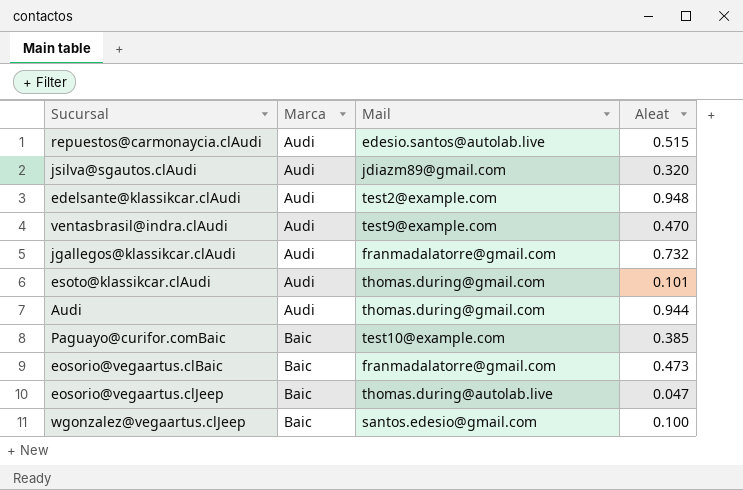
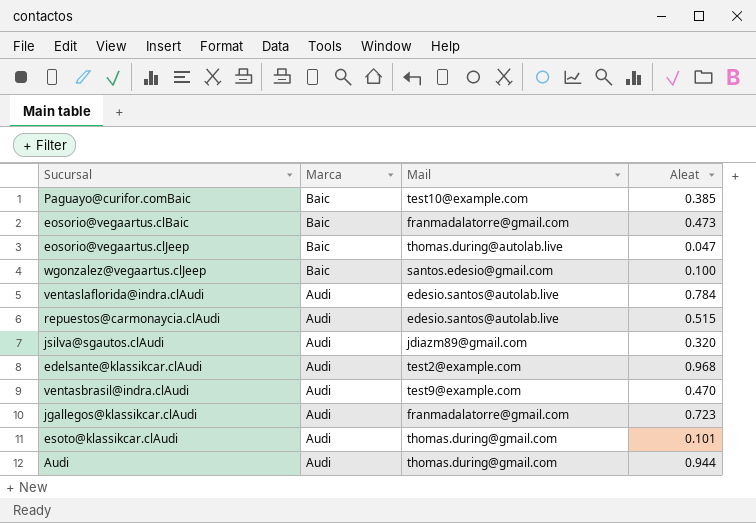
row order: Marca ascending -> Marca descending
row ventaslaflorida@indra.clAudi: none -> Audi | edesio.santos@autolab.live | 0.784
edelsante@klassikcar.clAudi | Aleat: 0.948 -> 0.968
jgallegos@klassikcar.clAudi | Aleat: 0.732 -> 0.723

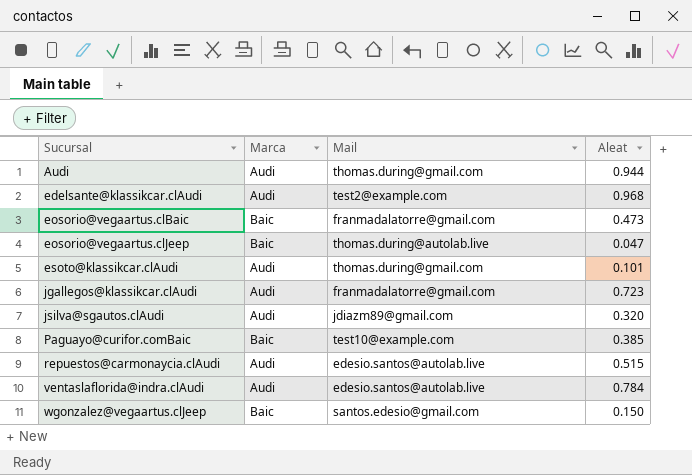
row order: Marca descending -> Sucursal ascending
row ventasbrasil@indra.clAudi: Audi | test9@example.com | 0.470 -> none
wgonzalez@vegaartus.clJeep | Aleat: 0.100 -> 0.150

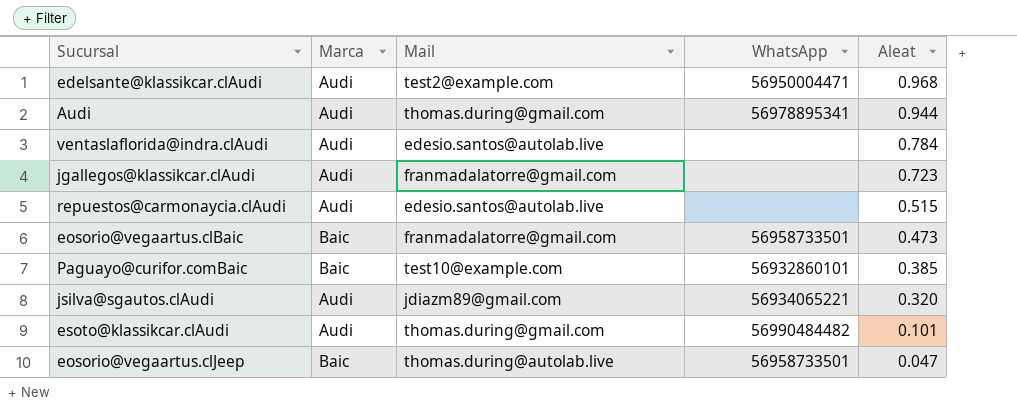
row order: Sucursal ascending -> Aleat descending
column WhatsApp | position: none -> 4
row wgonzalez@vegaartus.clJeep: Baic | santos.edesio@gmail.com | 0.150 -> none

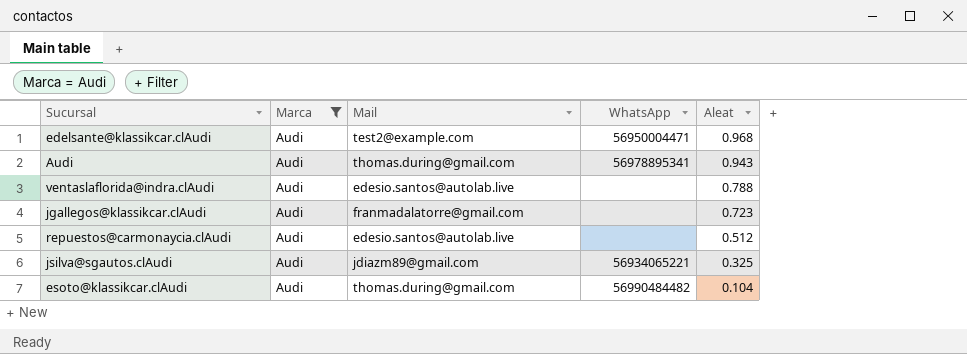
filter: none -> Marca = Audi
Audi | Aleat: 0.944 -> 0.943
ventaslaflorida@indra.clAudi | Aleat: 0.784 -> 0.788
repuestos@carmonaycia.clAudi | Aleat: 0.515 -> 0.512
jsilva@sgautos.clAudi | Aleat: 0.320 -> 0.325
esoto@klassikcar.clAudi | Aleat: 0.101 -> 0.104

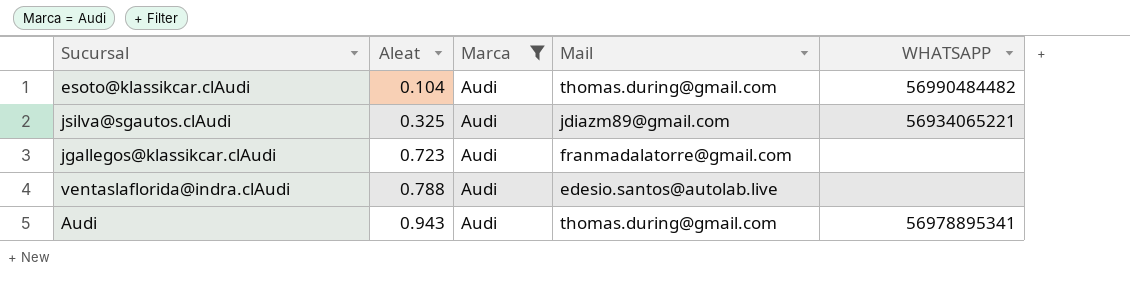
row order: Aleat descending -> Aleat ascending
column Aleat | position: 5 -> 2
column name: WhatsApp -> WHATSAPP
row edelsante@klassikcar.clAudi: Audi | test2@example.com | 56950004471 | 0.968 -> none
row repuestos@carmonaycia.clAudi: Audi | edesio.santos@autolab.live | none | 0.512 -> none

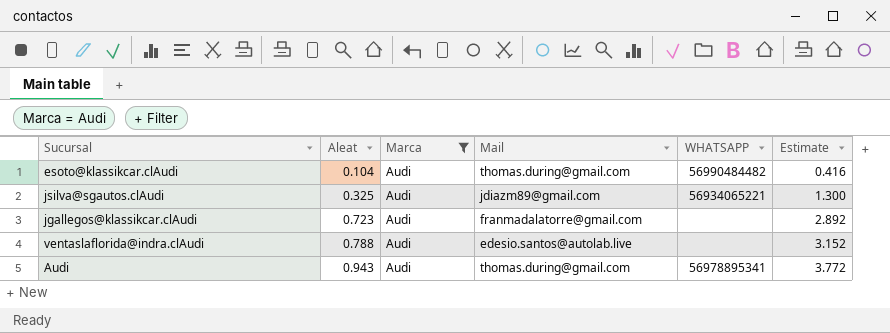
column Estimate | formula: none -> [Aleat] * 4

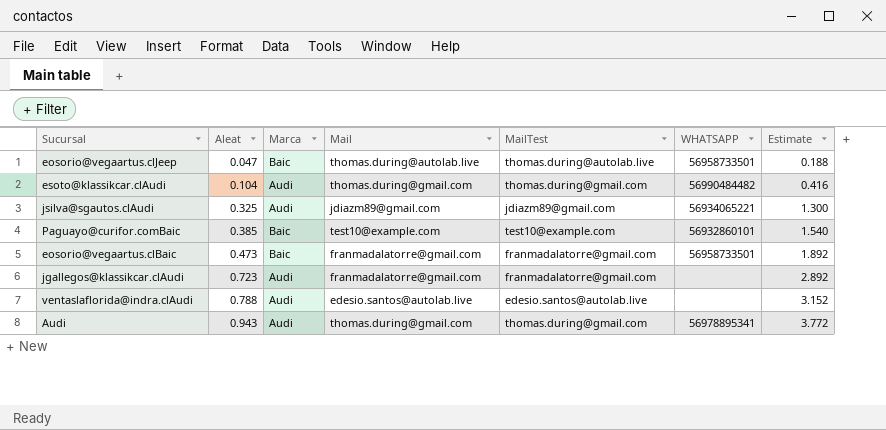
filter: Marca = Audi -> none
column MailTest | position: none -> 5

